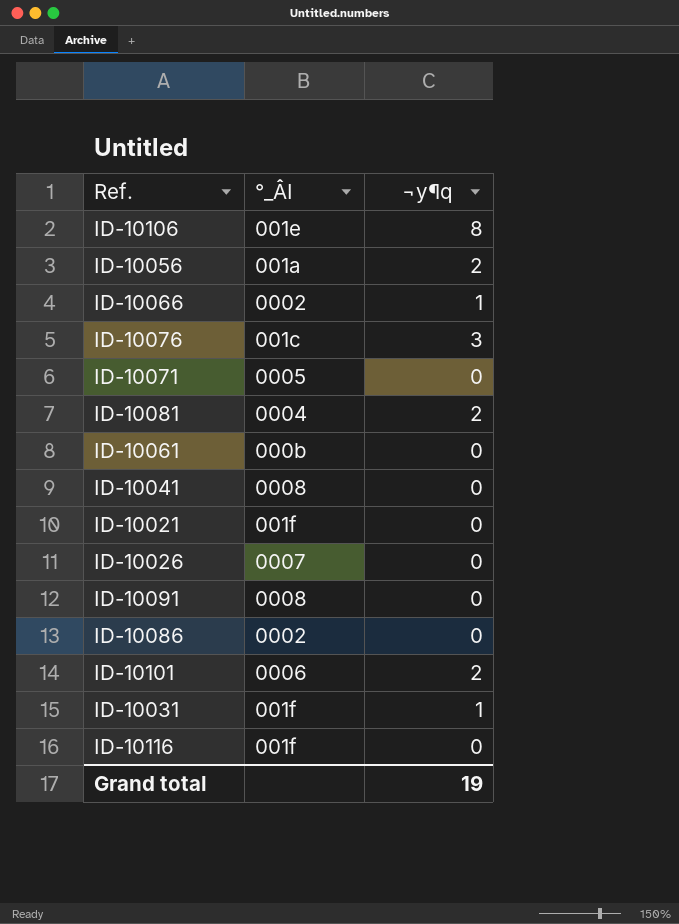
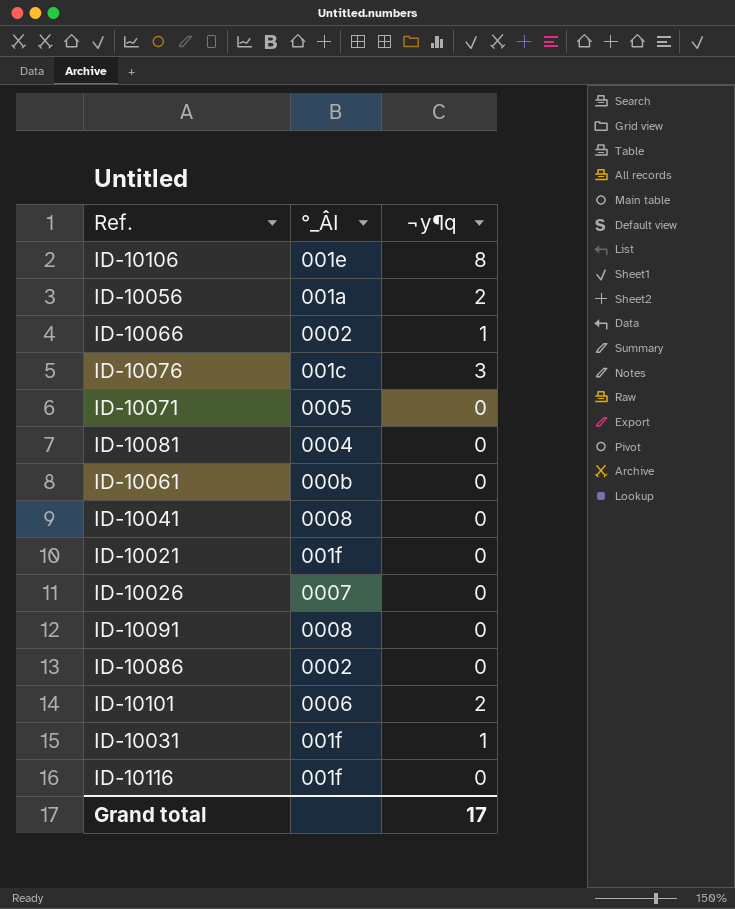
ID-10081 | ¬y¶q: 2 -> 0
Grand total | ¬y¶q: 19 -> 17

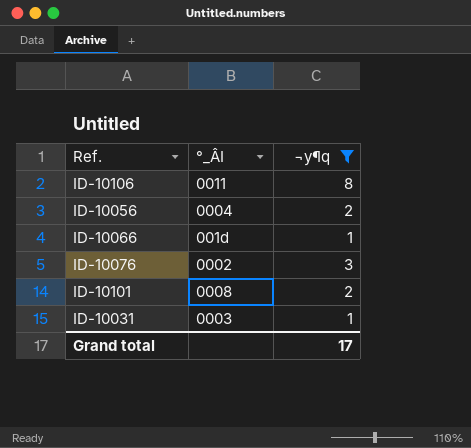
filter: none -> ¬y¶q != 0
ID-10106 | °_ÂI: 001e -> 0011
ID-10056 | °_ÂI: 001a -> 0004
ID-10066 | °_ÂI: 0002 -> 001d
ID-10076 | °_ÂI: 001c -> 0002
ID-10101 | °_ÂI: 0006 -> 0008
ID-10031 | °_ÂI: 001f -> 0003

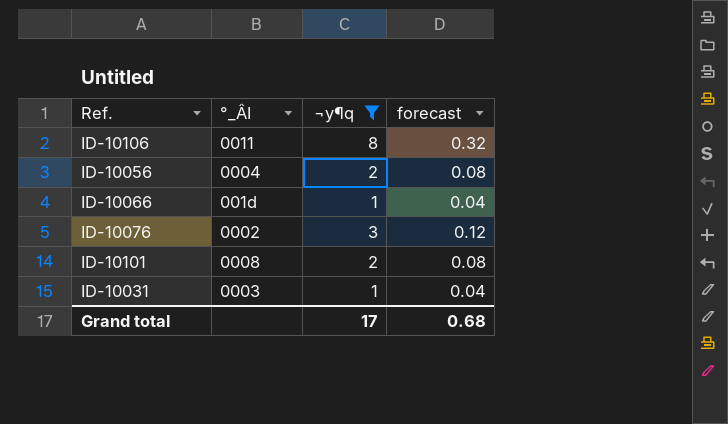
column forecast | formula: none -> [¬y¶q] * 0.04

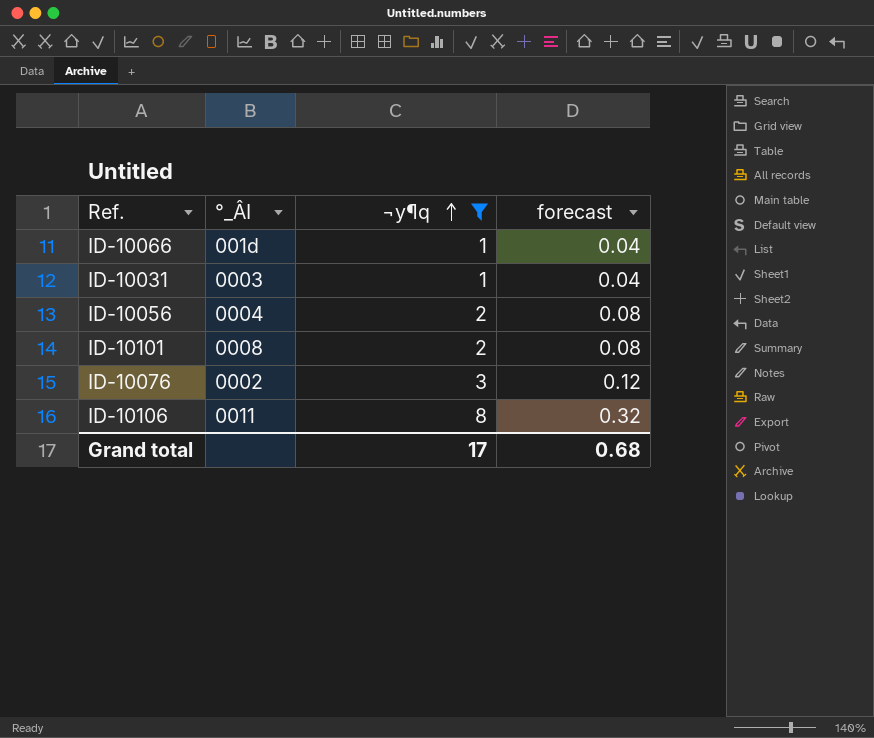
row order: none -> ¬y¶q ascending

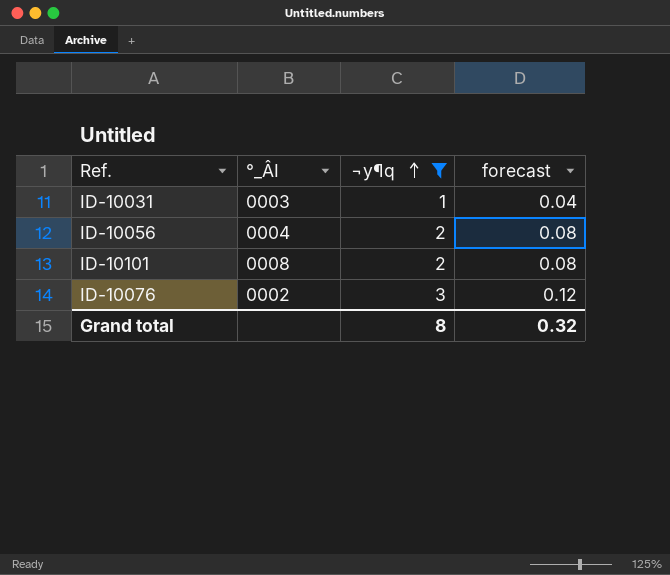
row ID-10066: 001d | 1 | 0.04 -> none
row ID-10106: 0011 | 8 | 0.32 -> none
Grand total | ¬y¶q: 17 -> 8
Grand total | forecast: 0.68 -> 0.32

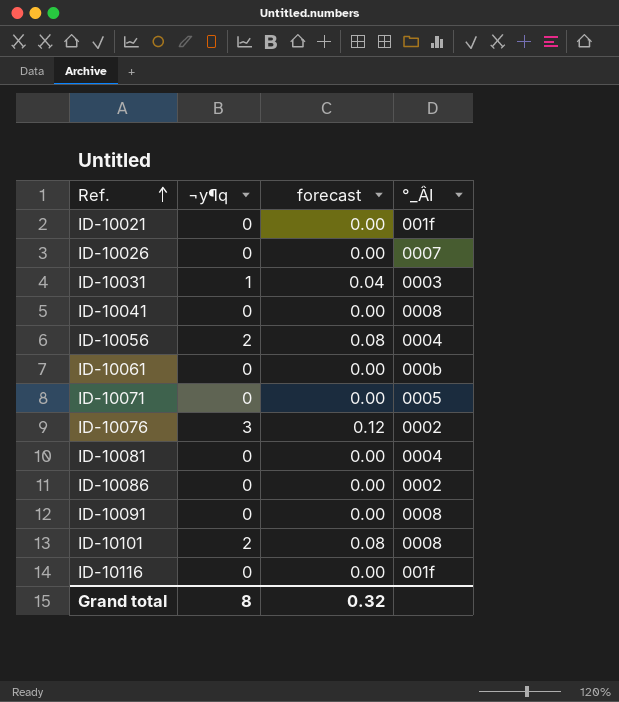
filter: ¬y¶q != 0 -> none
row order: ¬y¶q ascending -> Ref. ascending
column °_ÂI | position: 2 -> 4

